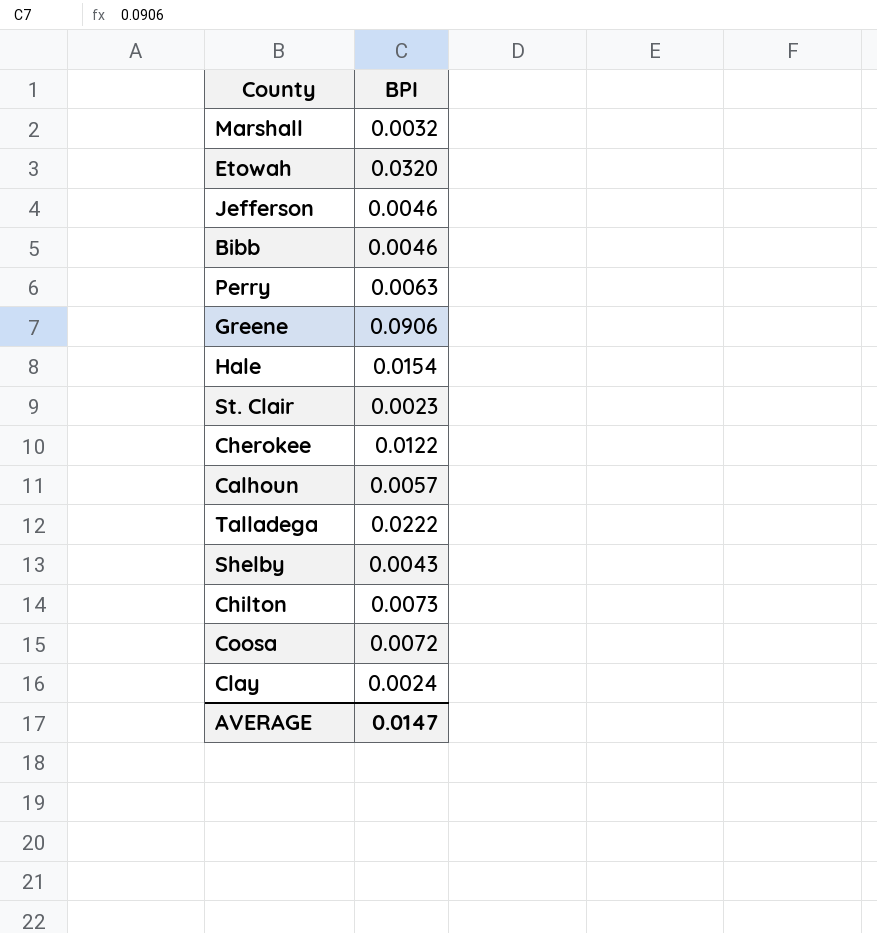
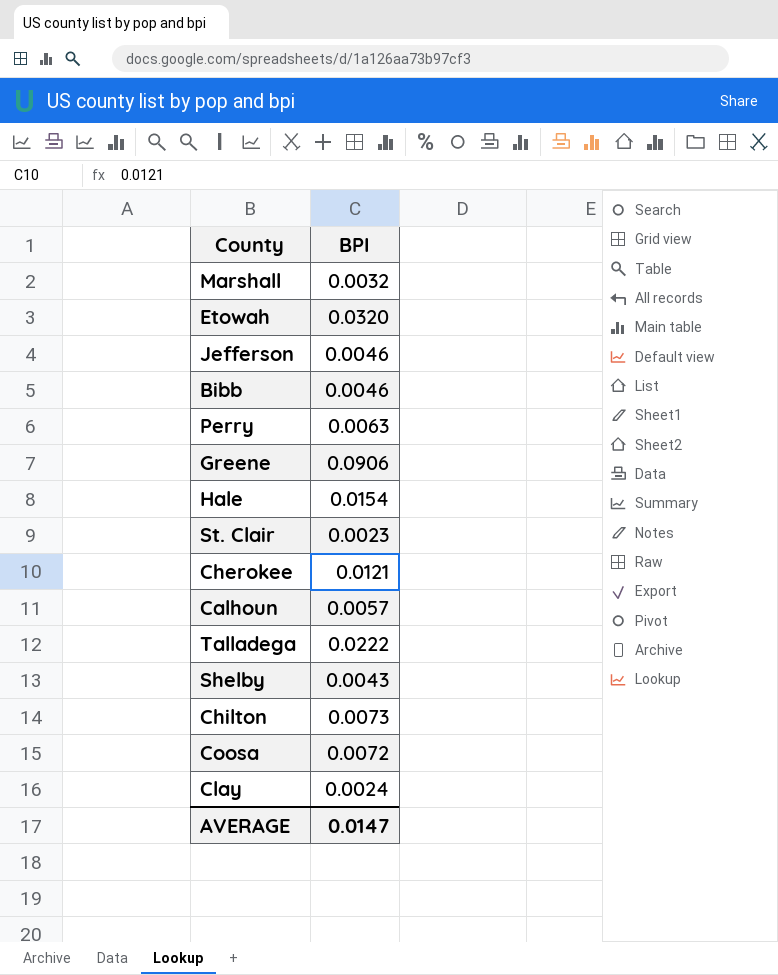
Cherokee | BPI: 0.0122 -> 0.0121

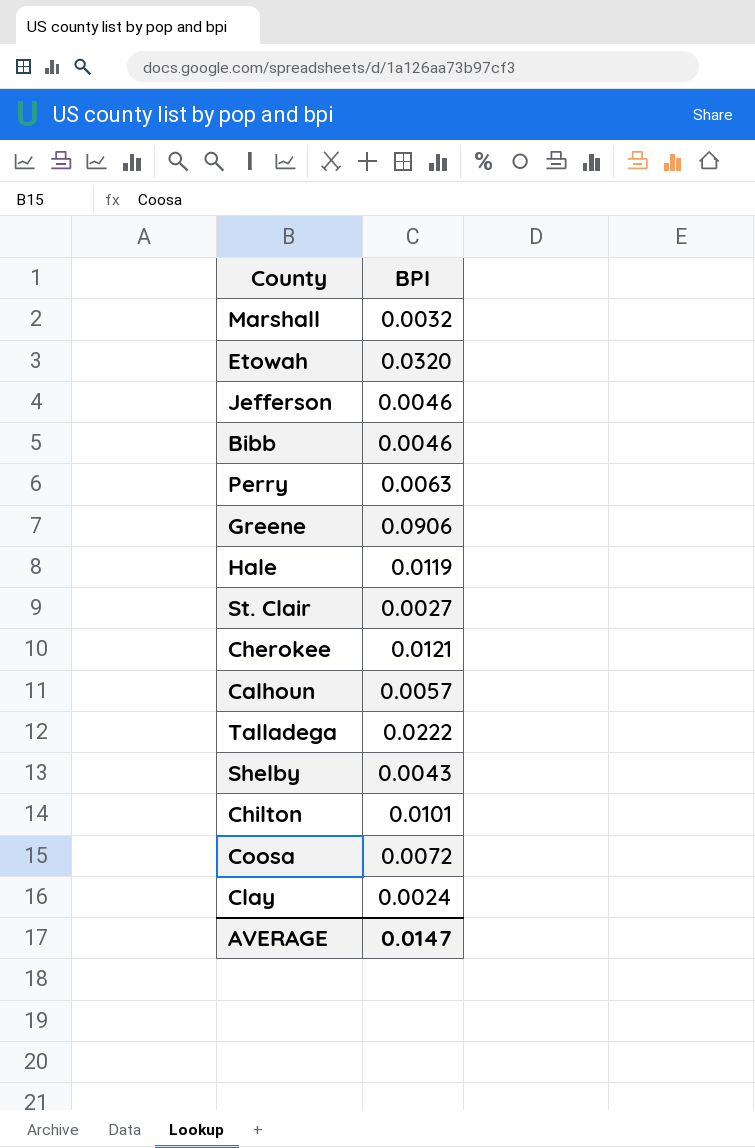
Hale | BPI: 0.0154 -> 0.0119
St. Clair | BPI: 0.0023 -> 0.0027
Chilton | BPI: 0.0073 -> 0.0101

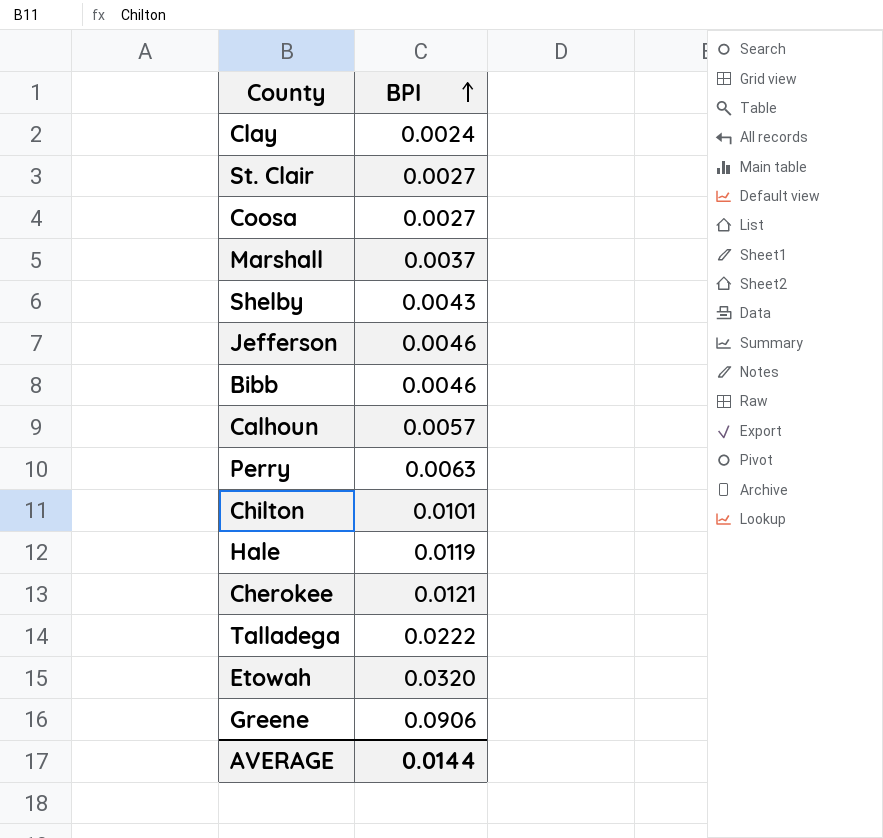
row order: none -> BPI ascending
Coosa | BPI: 0.0072 -> 0.0027
Marshall | BPI: 0.0032 -> 0.0037
AVERAGE | BPI: 0.0147 -> 0.0144

